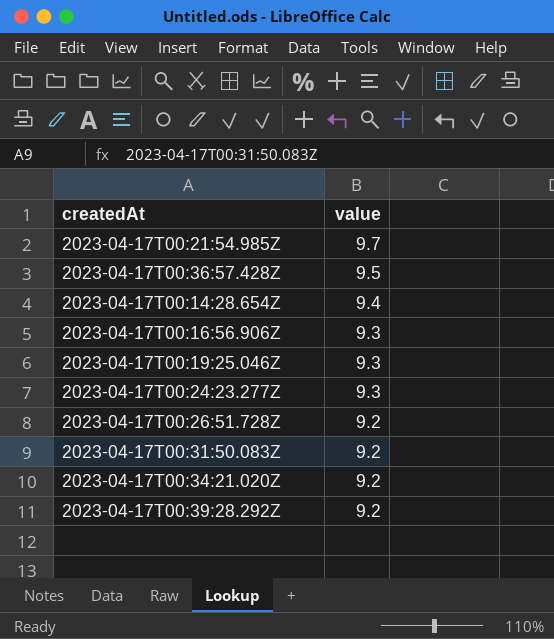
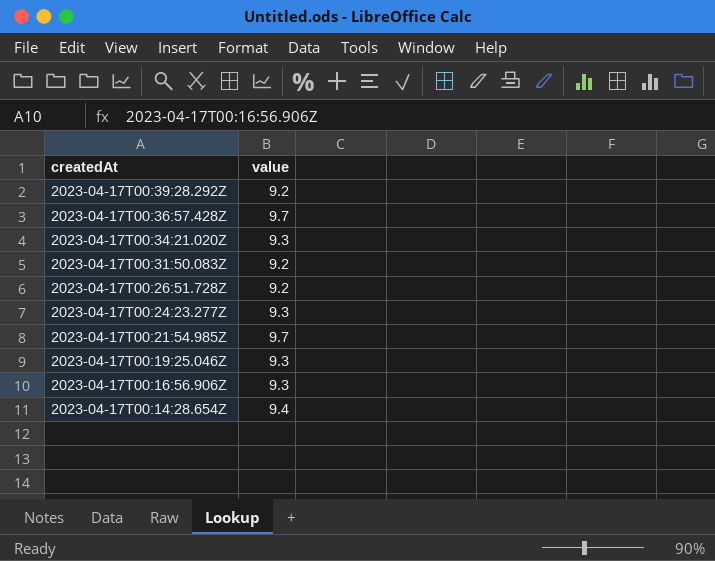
row order: value descending -> createdAt descending
2023-04-17T00:36:57.428Z | value: 9.5 -> 9.7
2023-04-17T00:34:21.020Z | value: 9.2 -> 9.3

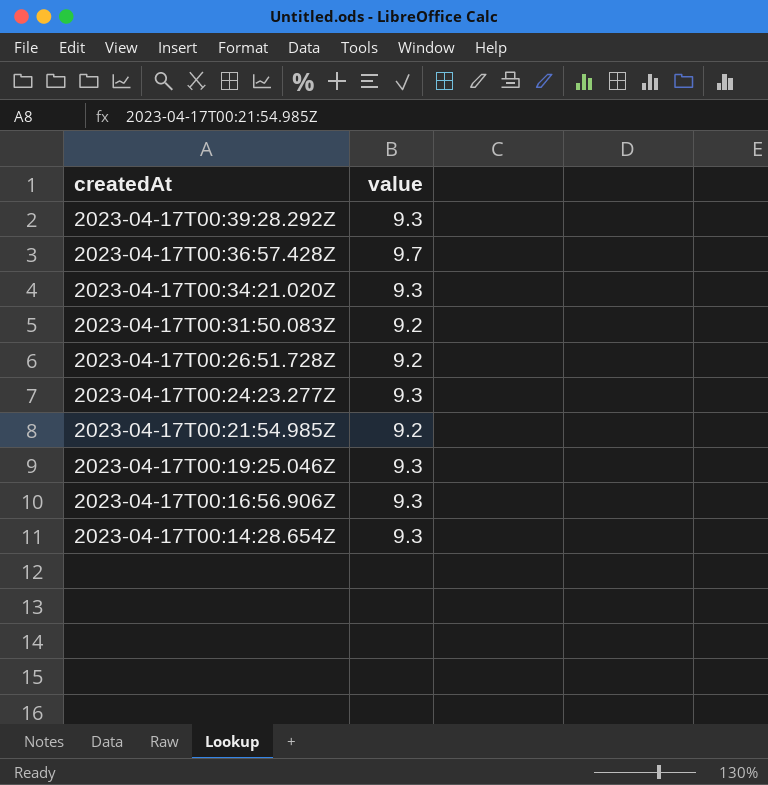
2023-04-17T00:39:28.292Z | value: 9.2 -> 9.3
2023-04-17T00:21:54.985Z | value: 9.7 -> 9.2
2023-04-17T00:14:28.654Z | value: 9.4 -> 9.3

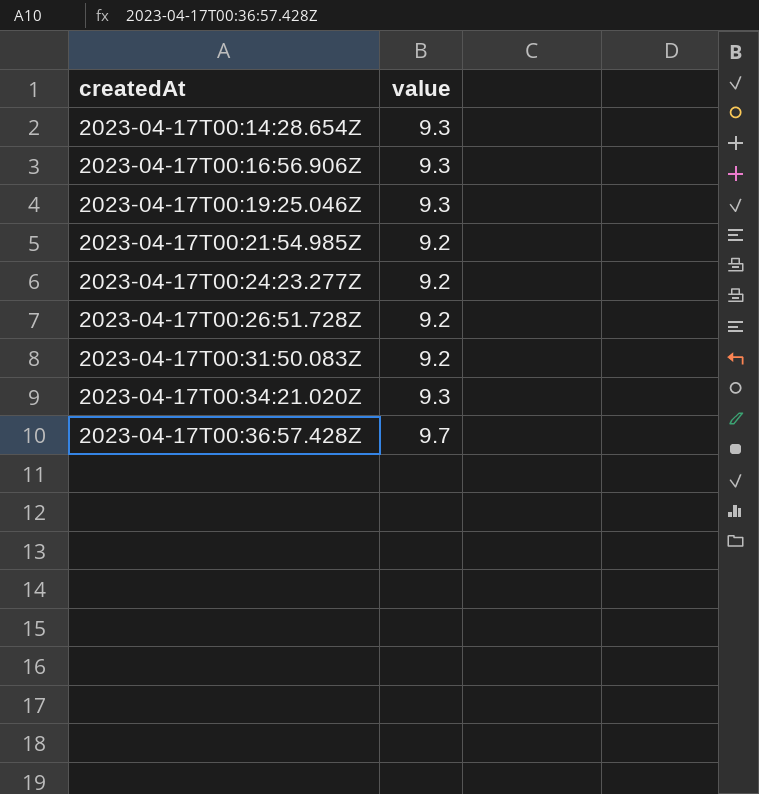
row order: createdAt descending -> createdAt ascending
row 2023-04-17T00:39:28.292Z: 9.3 -> none
2023-04-17T00:24:23.277Z | value: 9.3 -> 9.2

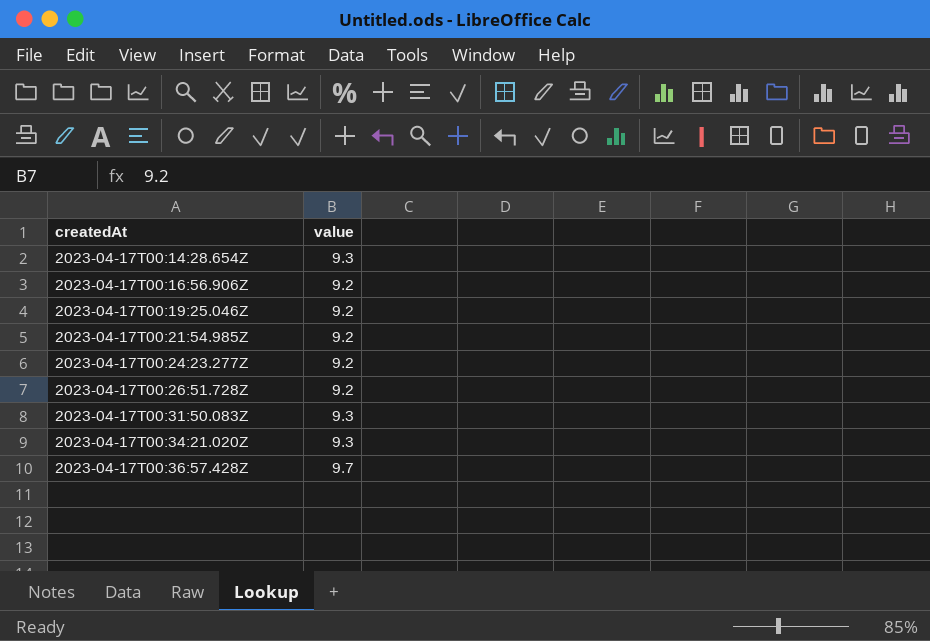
2023-04-17T00:16:56.906Z | value: 9.3 -> 9.2
2023-04-17T00:19:25.046Z | value: 9.3 -> 9.2
2023-04-17T00:31:50.083Z | value: 9.2 -> 9.3

